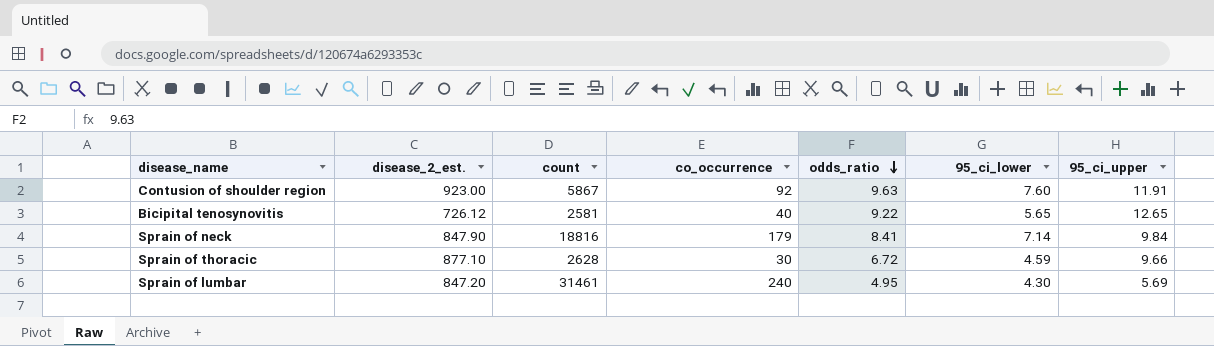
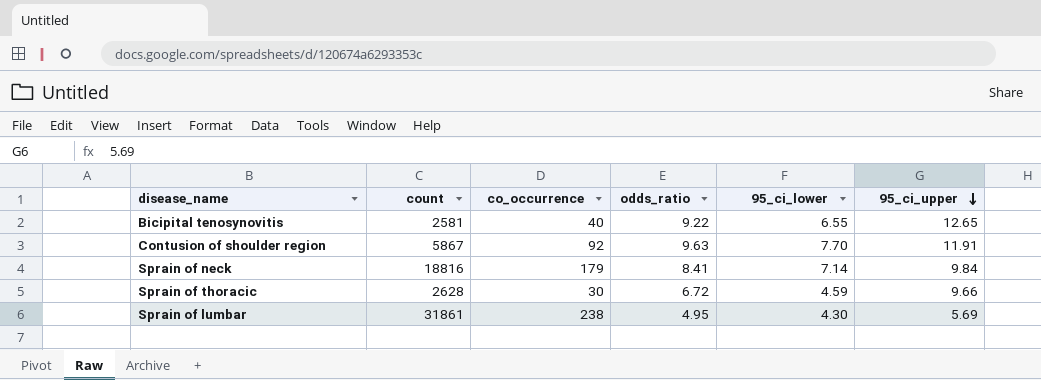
row order: odds_ratio descending -> 95_ci_upper descending
column disease_2_est. | position: 2 -> none
Bicipital tenosynovitis | 95_ci_lower: 5.65 -> 6.55
Contusion of shoulder region | 95_ci_lower: 7.60 -> 7.70
Sprain of lumbar | count: 31461 -> 31861
Sprain of lumbar | co_occurrence: 240 -> 238

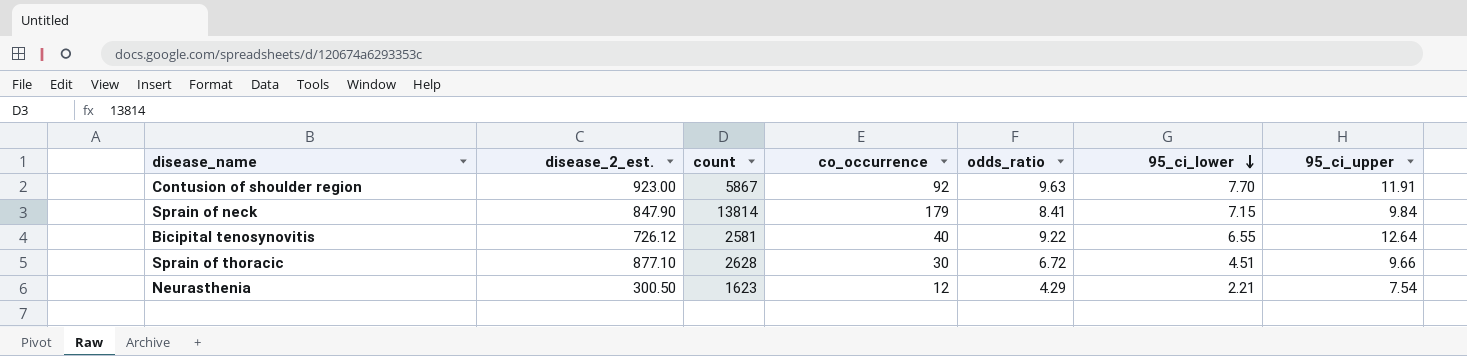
row order: 95_ci_upper descending -> 95_ci_lower descending
column disease_2_est. | position: none -> 2
row Sprain of lumbar: 31861 | 238 | 4.95 | 4.30 | 5.69 -> none
Sprain of neck | count: 18816 -> 13814
Sprain of neck | 95_ci_lower: 7.14 -> 7.15
Bicipital tenosynovitis | 95_ci_upper: 12.65 -> 12.64
Sprain of thoracic | 95_ci_lower: 4.59 -> 4.51
row Neurasthenia: none -> 300.50 | 1623 | 12 | 4.29 | 2.21 | 7.54

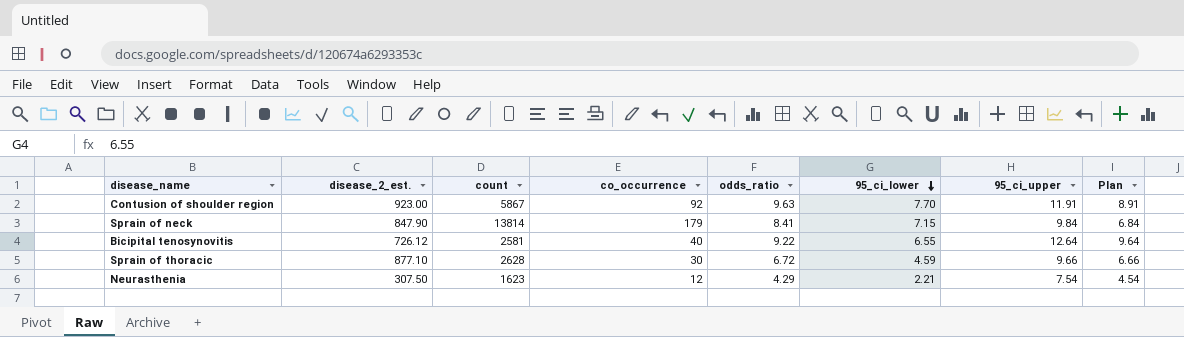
column Plan | formula: none -> [95_ci_upper] - 3
Sprain of thoracic | 95_ci_lower: 4.51 -> 4.59
Neurasthenia | disease_2_est.: 300.50 -> 307.50

